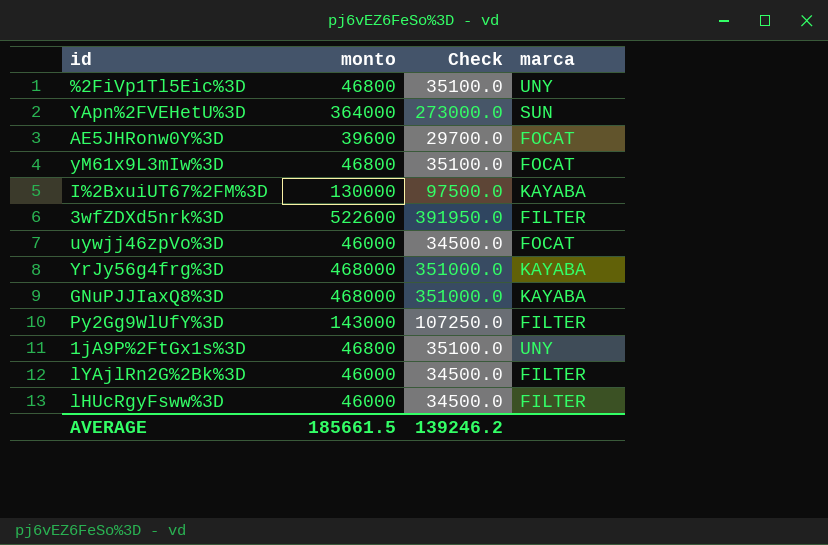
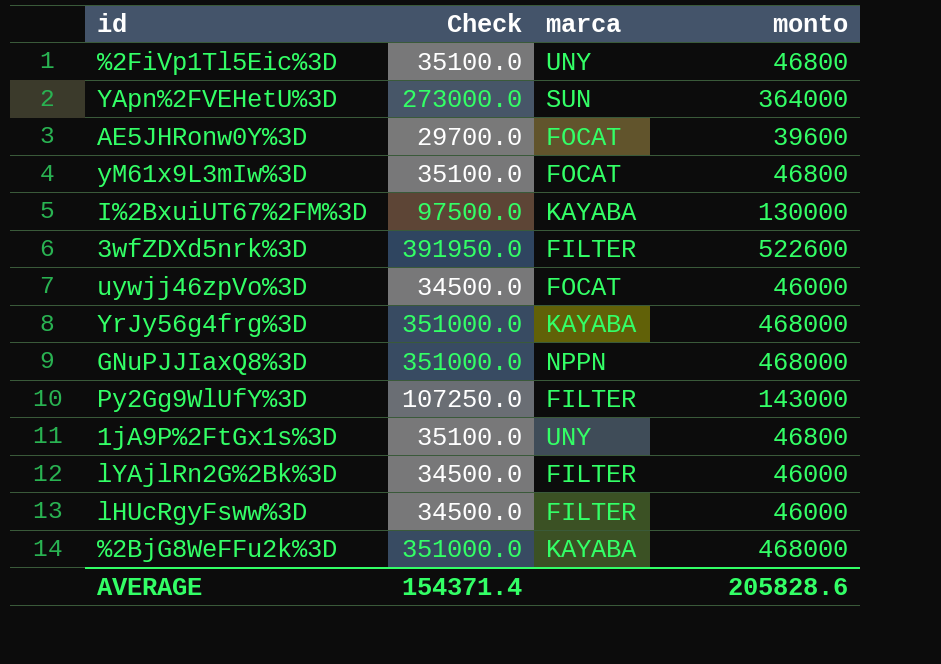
column monto | position: 2 -> 4
GNuPJJIaxQ8%3D | marca: KAYABA -> NPPN
row %2BjG8WeFFu2k%3D: none -> 351000.0 | KAYABA | 468000
AVERAGE | Check: 139246.2 -> 154371.4
AVERAGE | monto: 185661.5 -> 205828.6

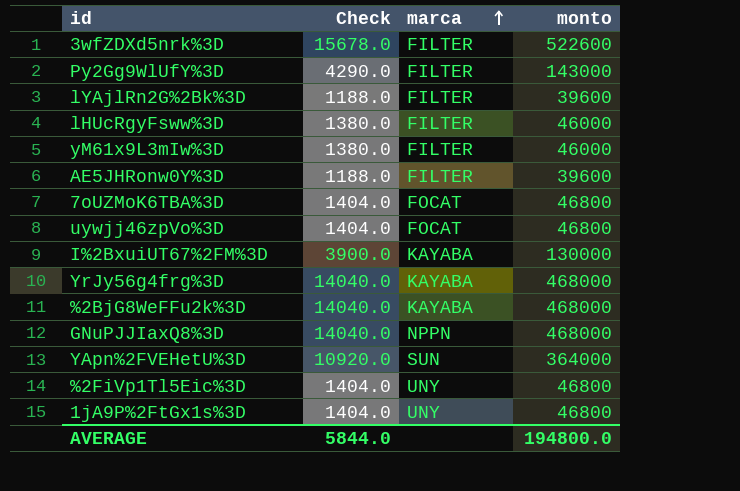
row order: none -> marca ascending
column Check | formula: [monto] * 0.75 -> [monto] * 0.03
lYAjlRn2G%2Bk%3D | monto: 46000 -> 39600
yM61x9L3mIw%3D | marca: FOCAT -> FILTER
yM61x9L3mIw%3D | monto: 46800 -> 46000
AE5JHRonw0Y%3D | marca: FOCAT -> FILTER
row 7oUZMoK6TBA%3D: none -> 1404.0 | FOCAT | 46800
uywjj46zpVo%3D | monto: 46000 -> 46800
AVERAGE | Check: 154371.4 -> 5844.0
AVERAGE | monto: 205828.6 -> 194800.0

